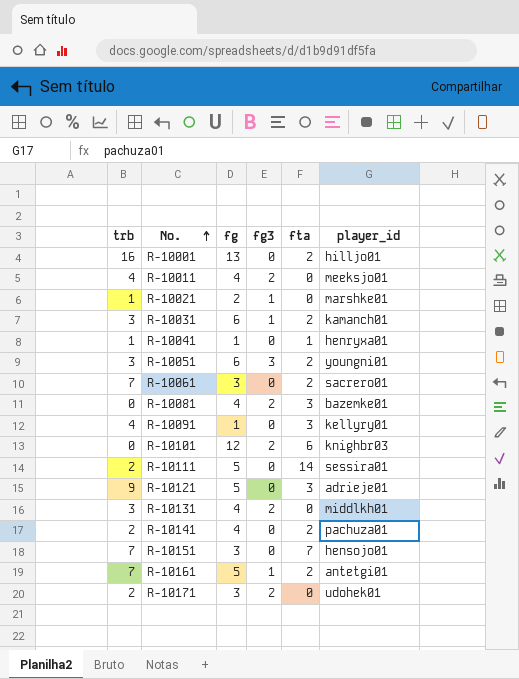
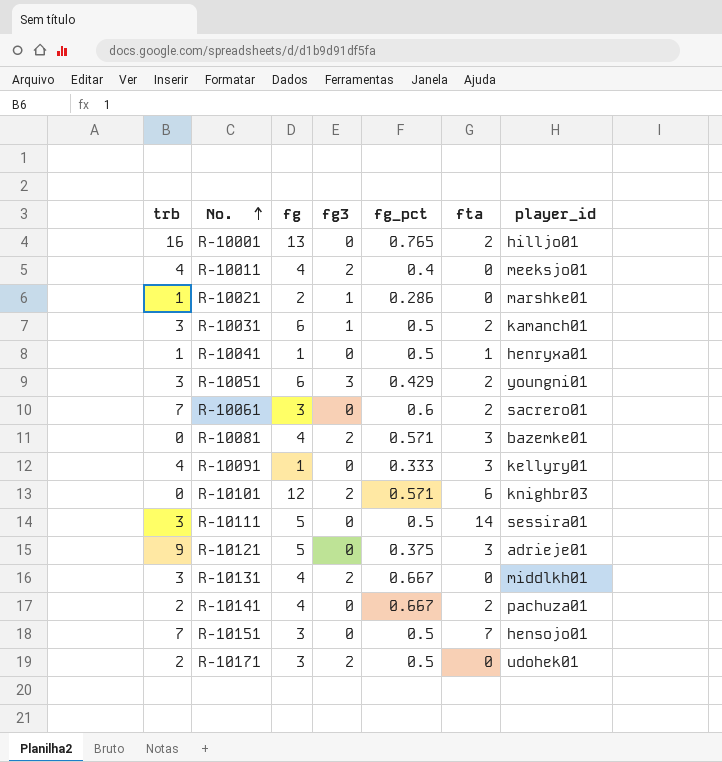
column fg_pct | position: none -> 5
row R-10161: 7 | 5 | 1 | 2 | antetgi01 -> none
R-10111 | trb: 2 -> 3

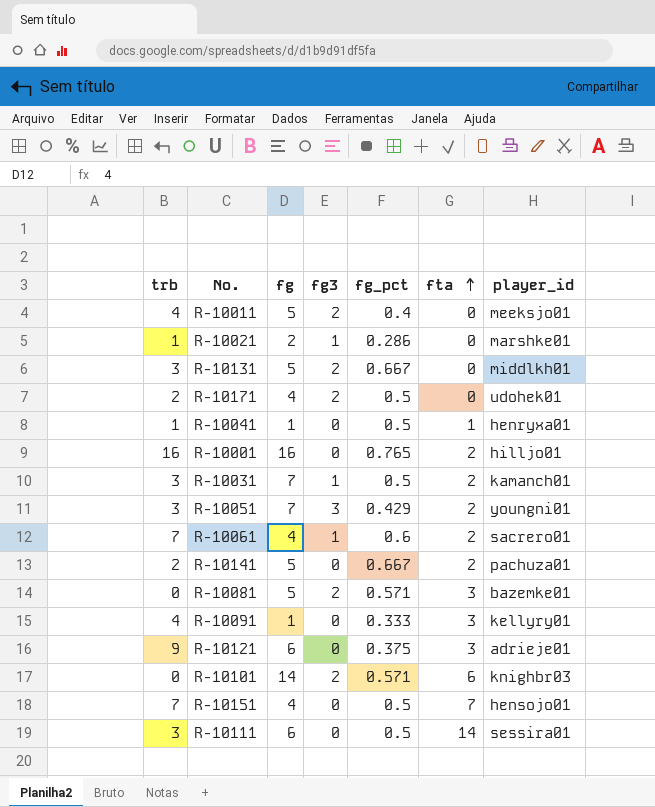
row order: No. ascending -> fta ascending
R-10011 | fg: 4 -> 5
R-10131 | fg: 4 -> 5
R-10171 | fg: 3 -> 4
R-10001 | fg: 13 -> 16
R-10031 | fg: 6 -> 7
R-10051 | fg: 6 -> 7
R-10061 | fg: 3 -> 4
R-10061 | fg3: 0 -> 1
R-10141 | fg: 4 -> 5
R-10081 | fg: 4 -> 5
R-10121 | fg: 5 -> 6
R-10101 | fg: 12 -> 14
R-10151 | fg: 3 -> 4
R-10111 | fg: 5 -> 6

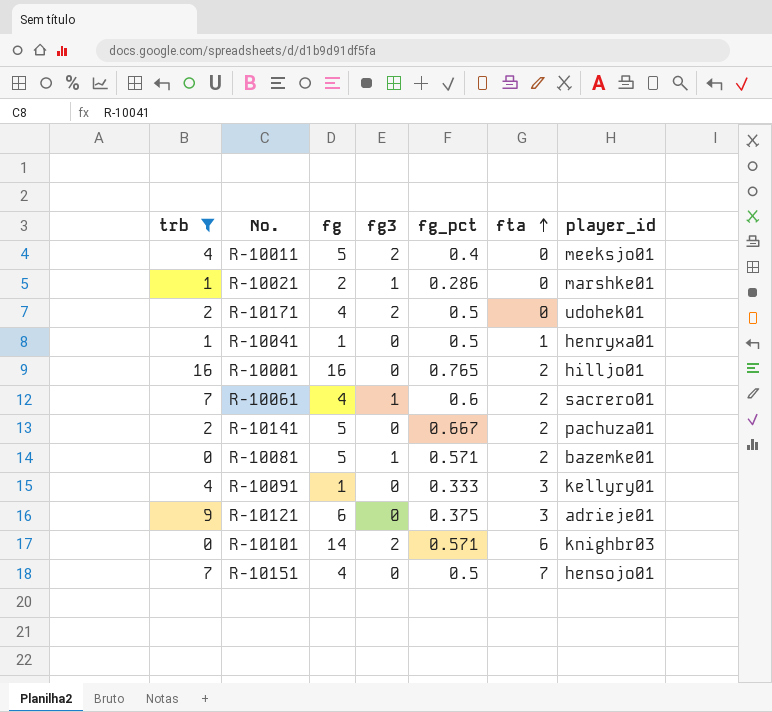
filter: none -> trb != 3
R-10081 | fg3: 2 -> 1
R-10081 | fta: 3 -> 2

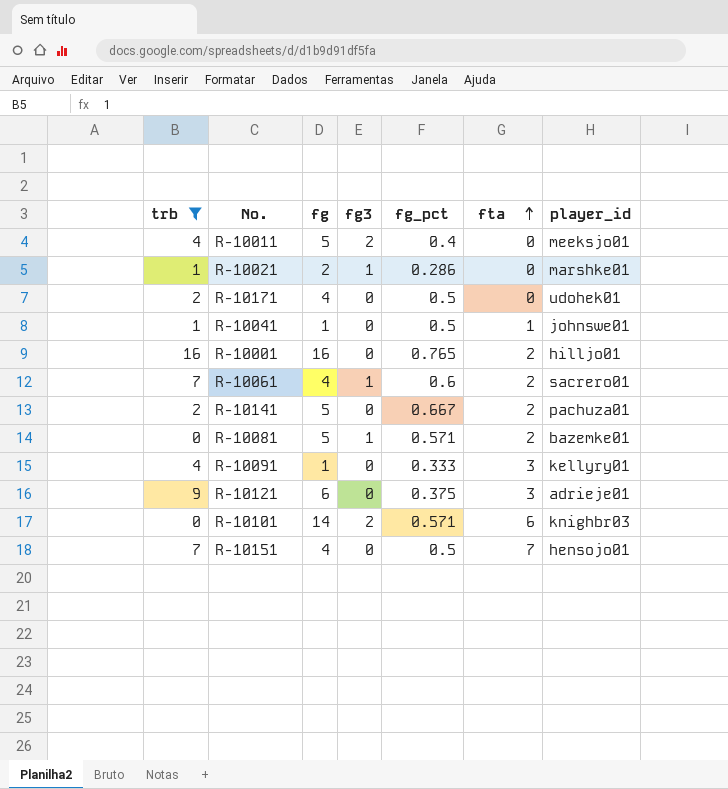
R-10171 | fg3: 2 -> 0
R-10041 | player_id: henryxa01 -> johnswe01

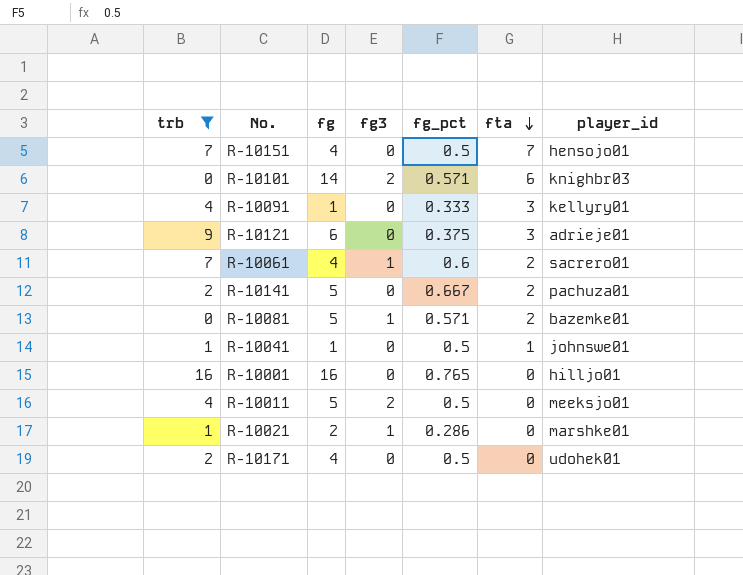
row order: fta ascending -> fta descending
R-10001 | fta: 2 -> 0
R-10011 | fg_pct: 0.4 -> 0.5

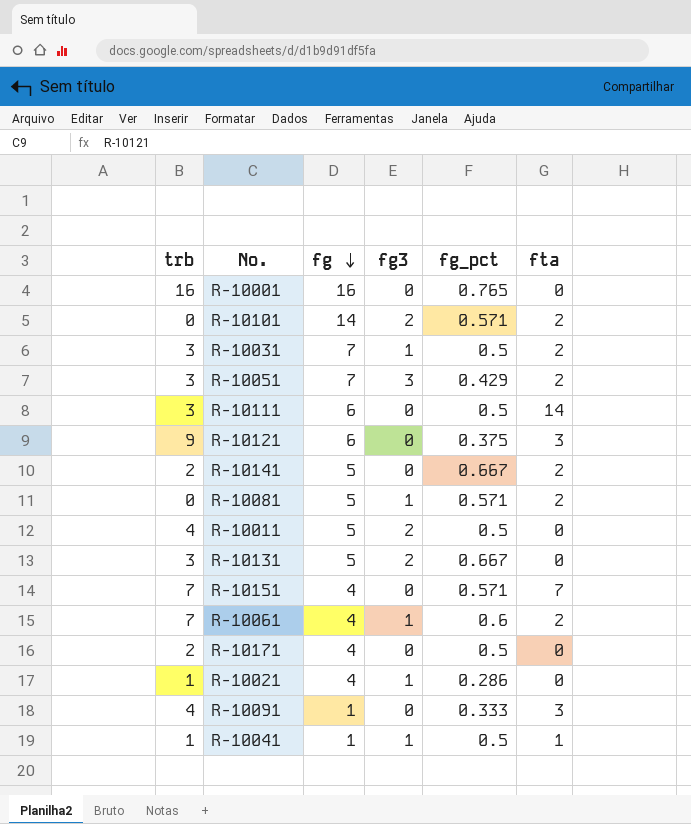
filter: trb != 3 -> none
row order: fta descending -> fg descending
column player_id | position: 7 -> none
R-10101 | fta: 6 -> 2
R-10151 | fg_pct: 0.5 -> 0.571
R-10021 | fg: 2 -> 4
R-10041 | fg3: 0 -> 1

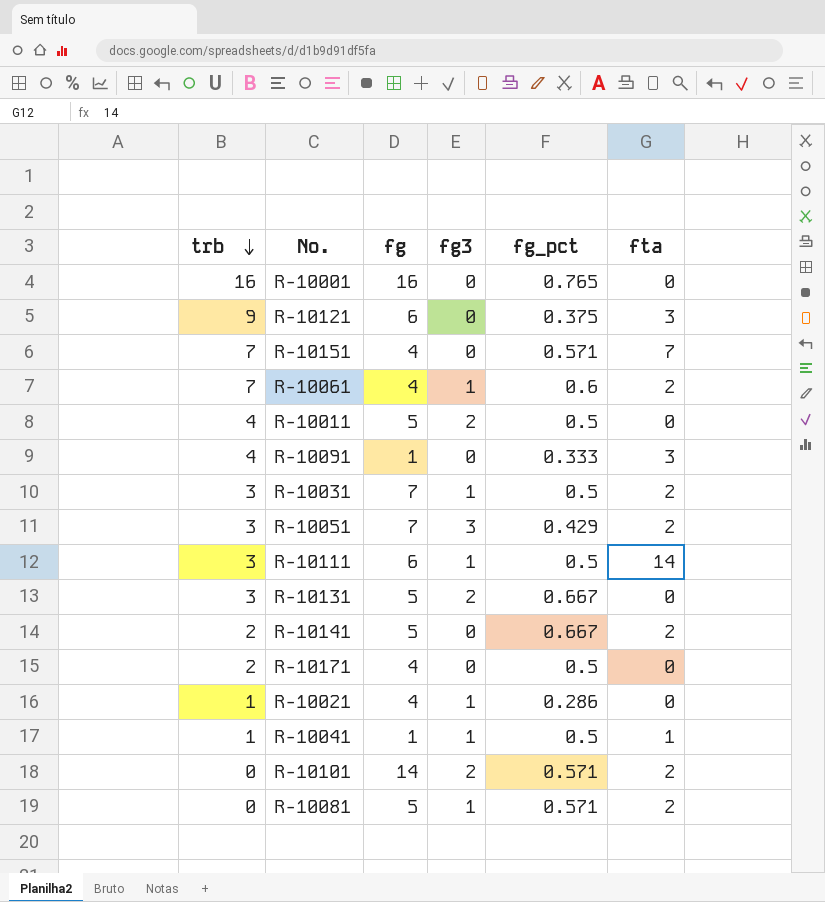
row order: fg descending -> trb descending
R-10111 | fg3: 0 -> 1

